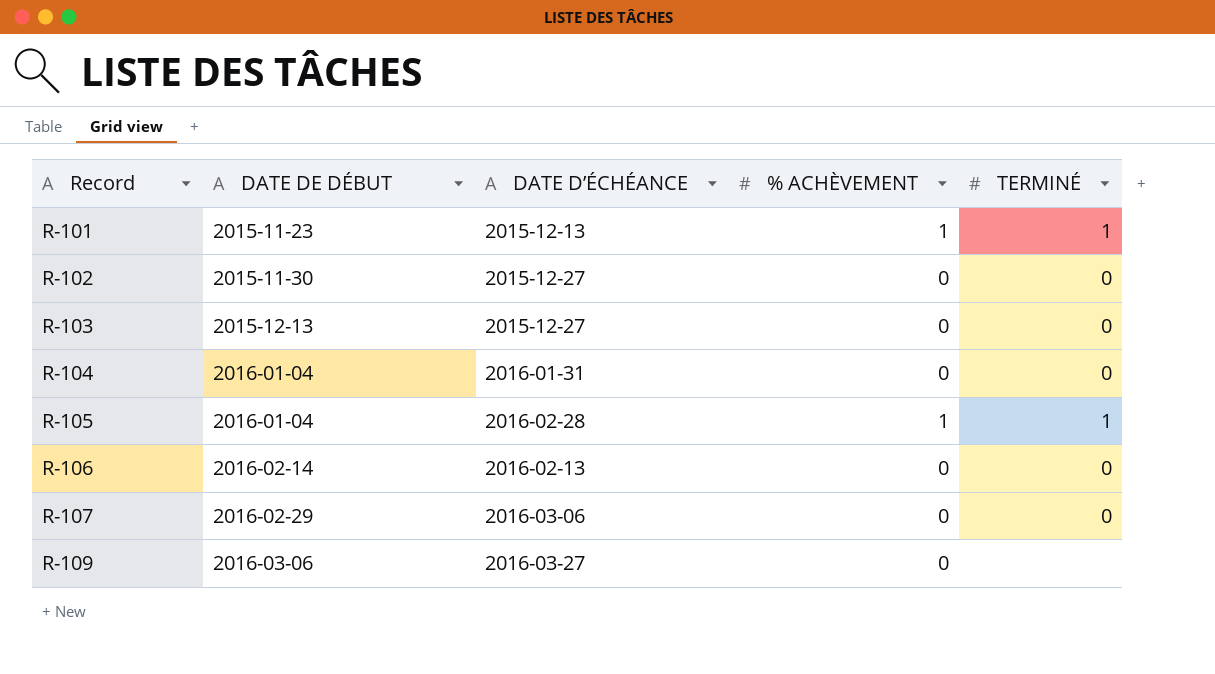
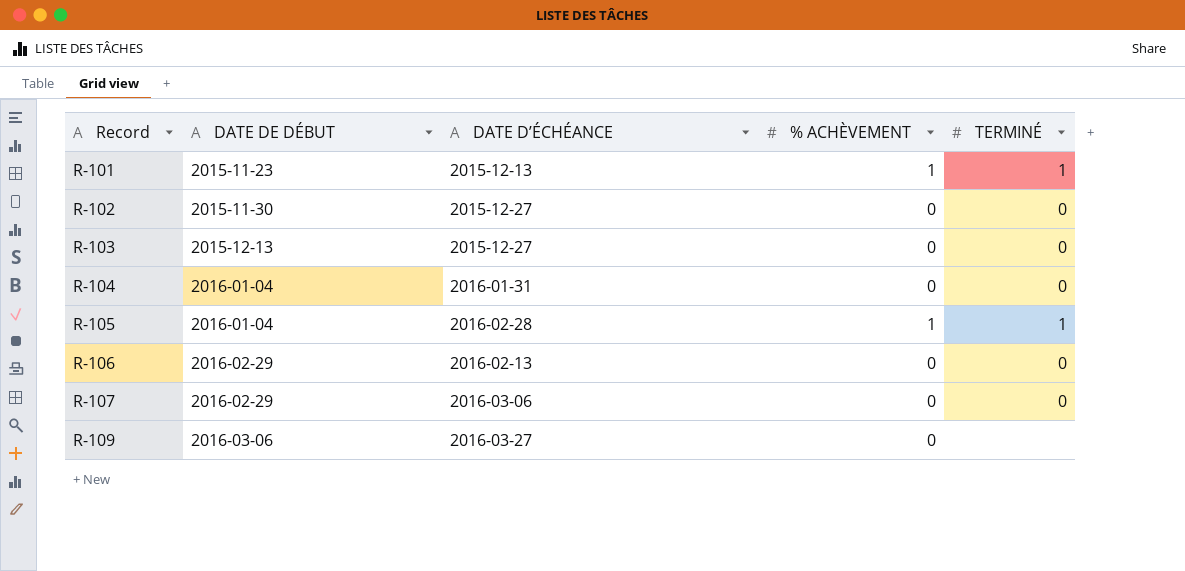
R-106 | DATE DE DÉBUT: 2016-02-14 -> 2016-02-29

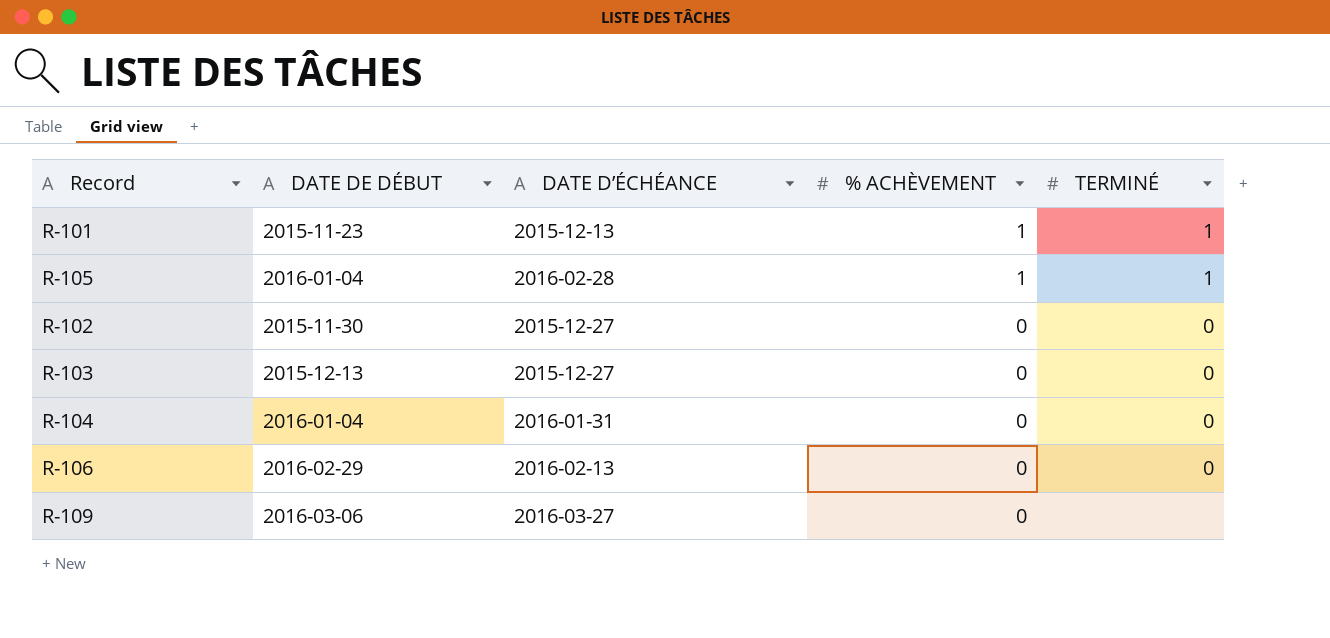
row order: Record ascending -> % ACHÈVEMENT descending
row R-107: 2016-02-29 | 2016-03-06 | 0 | 0 -> none

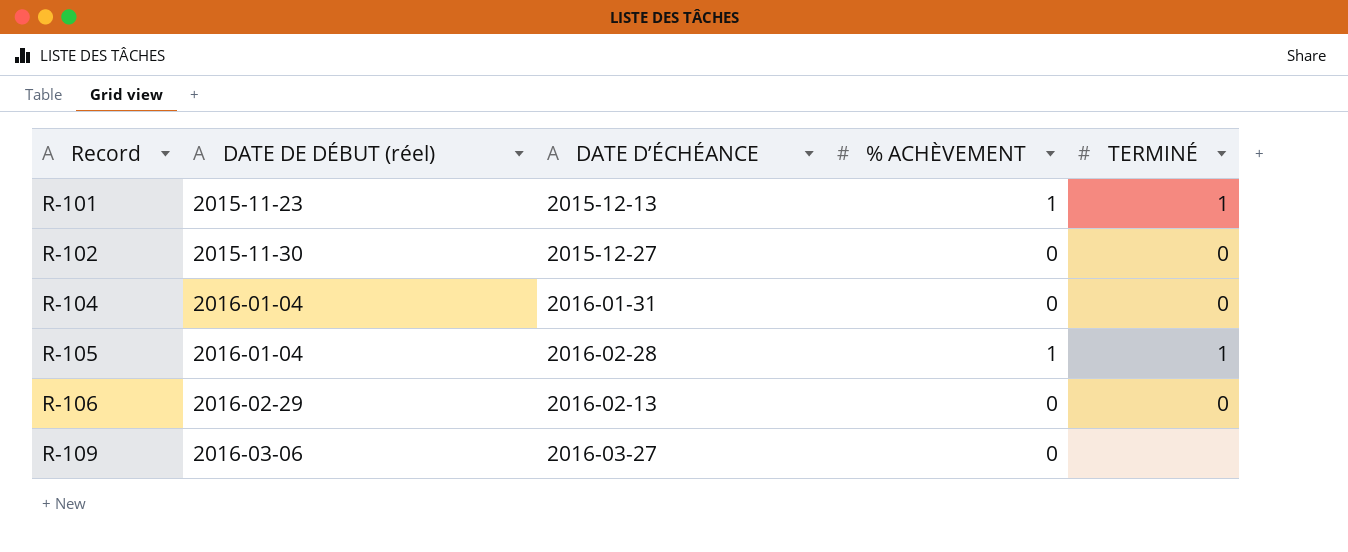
row order: % ACHÈVEMENT descending -> Record ascending
column name: DATE DE DÉBUT -> DATE DE DÉBUT (réel)
row R-103: 2015-12-13 | 2015-12-27 | 0 | 0 -> none

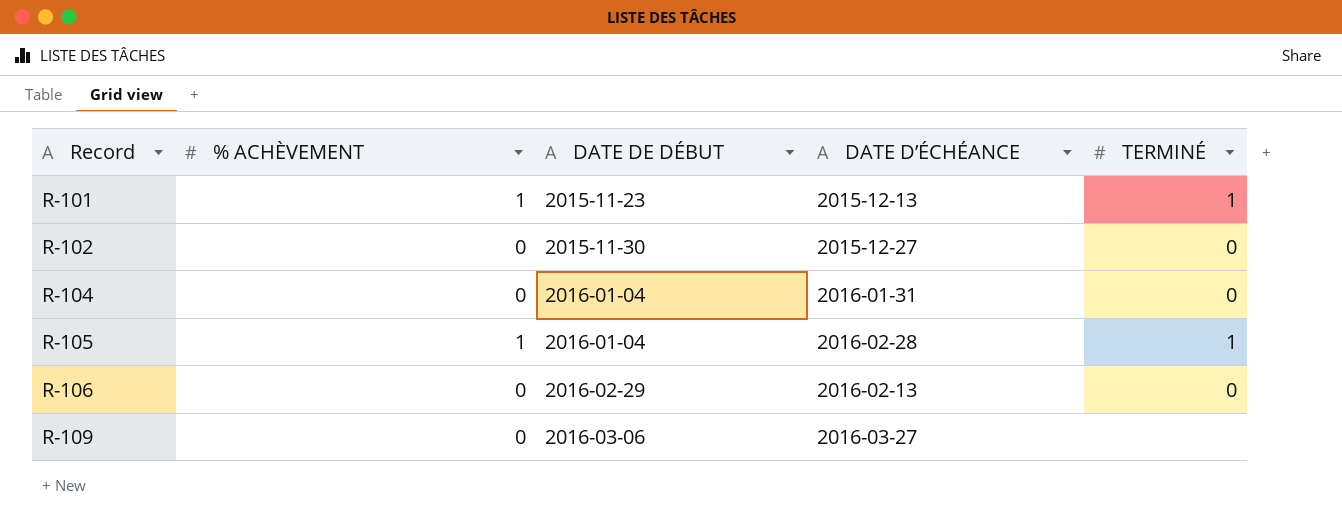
column % ACHÈVEMENT | position: 4 -> 2
column name: DATE DE DÉBUT (réel) -> DATE DE DÉBUT

